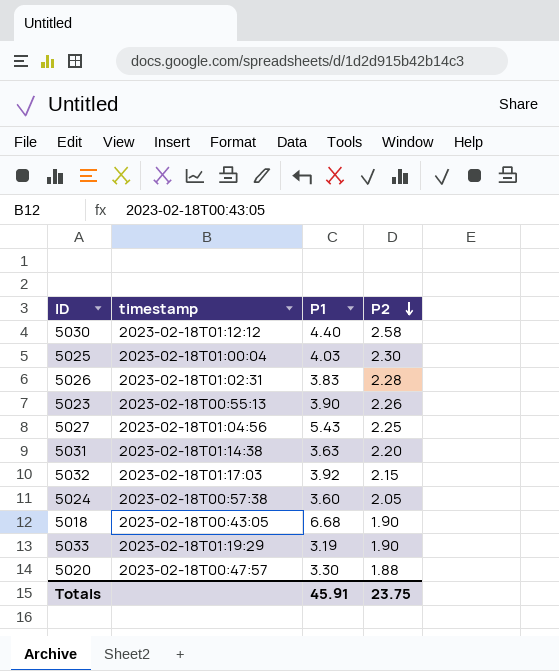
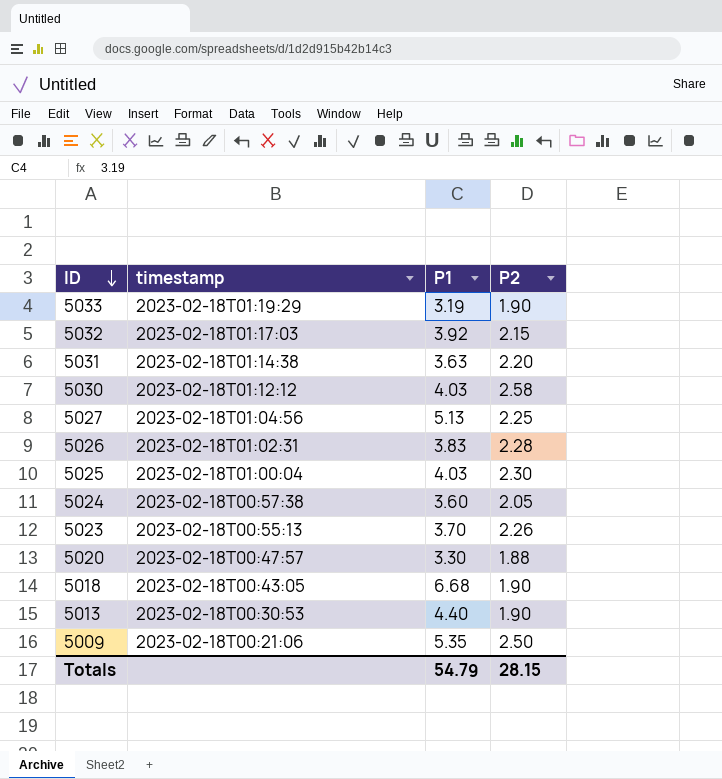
row order: P2 descending -> ID descending
5030 | P1: 4.40 -> 4.03
5027 | P1: 5.43 -> 5.13
5023 | P1: 3.90 -> 3.70
row 5013: none -> 2023-02-18T00:30:53 | 4.40 | 1.90
row 5009: none -> 2023-02-18T00:21:06 | 5.35 | 2.50
Totals | P1: 45.91 -> 54.79
Totals | P2: 23.75 -> 28.15

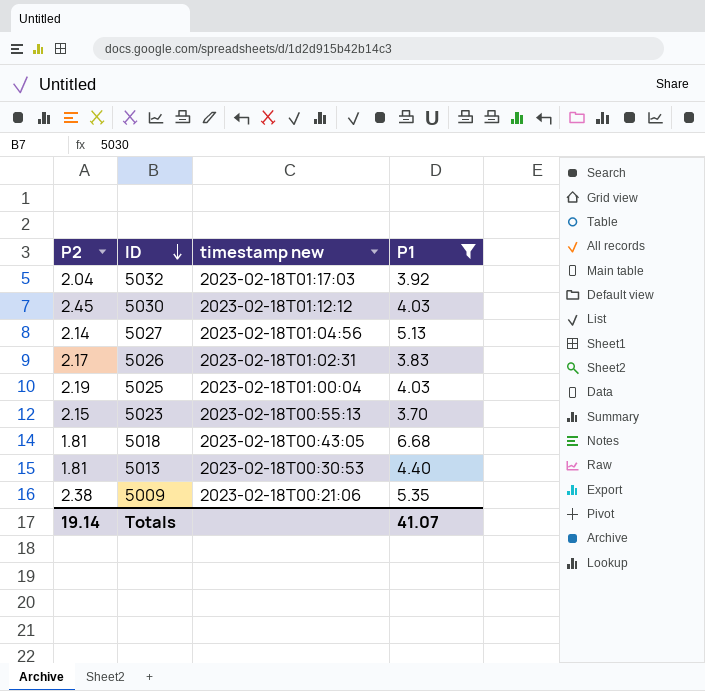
filter: none -> P1 >= 3.70
column P2 | position: 4 -> 1
column name: timestamp -> timestamp new
5032 | P2: 2.15 -> 2.04
5030 | P2: 2.58 -> 2.45
5027 | P2: 2.25 -> 2.14
5026 | P2: 2.28 -> 2.17
5025 | P2: 2.30 -> 2.19
5023 | P2: 2.26 -> 2.15
5018 | P2: 1.90 -> 1.81
5013 | P2: 1.90 -> 1.81
5009 | P2: 2.50 -> 2.38
Totals | P2: 28.15 -> 19.14
Totals | P1: 54.79 -> 41.07

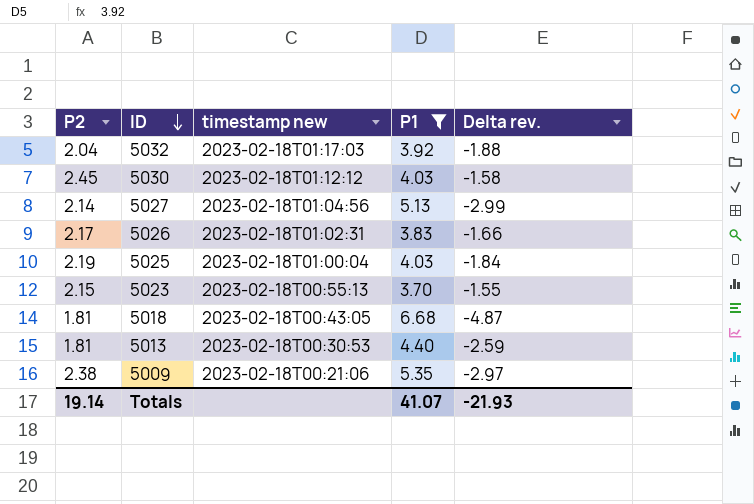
column Delta rev. | formula: none -> [P2] - [P1]

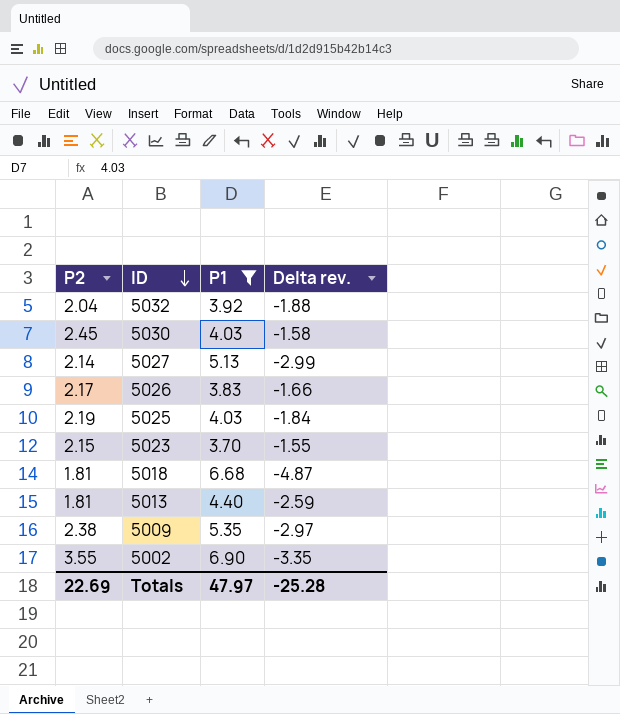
column timestamp new | position: 3 -> none
row 5002: none -> 3.55 | 6.90 | -3.35
Totals | P2: 19.14 -> 22.69
Totals | P1: 41.07 -> 47.97
Totals | Delta rev.: -21.93 -> -25.28

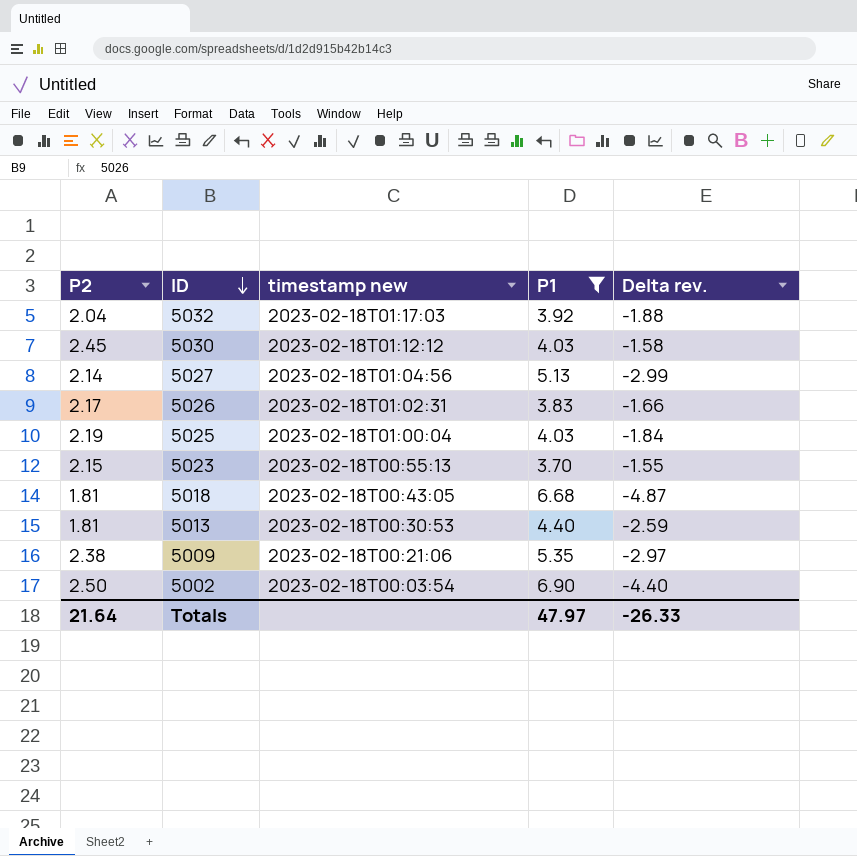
column timestamp new | position: none -> 3
5002 | P2: 3.55 -> 2.50
5002 | Delta rev.: -3.35 -> -4.40
Totals | P2: 22.69 -> 21.64
Totals | Delta rev.: -25.28 -> -26.33

